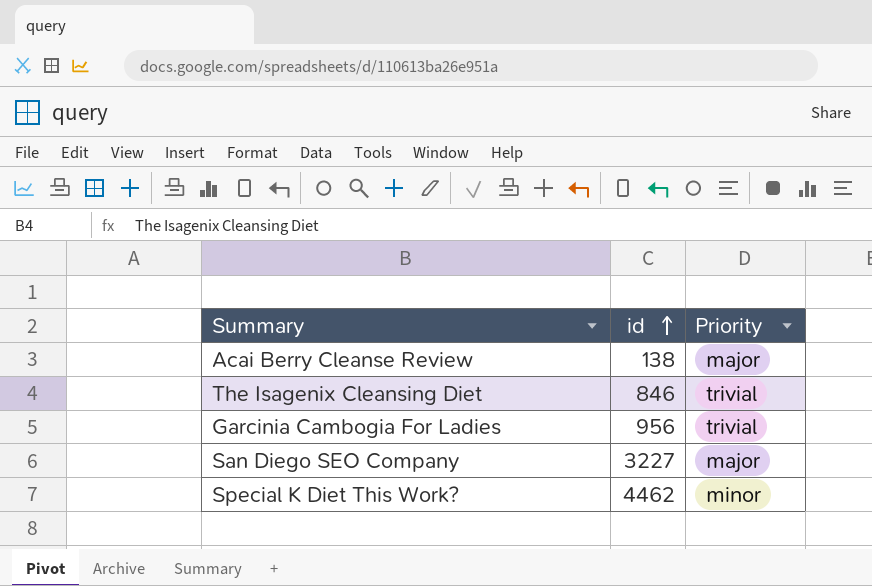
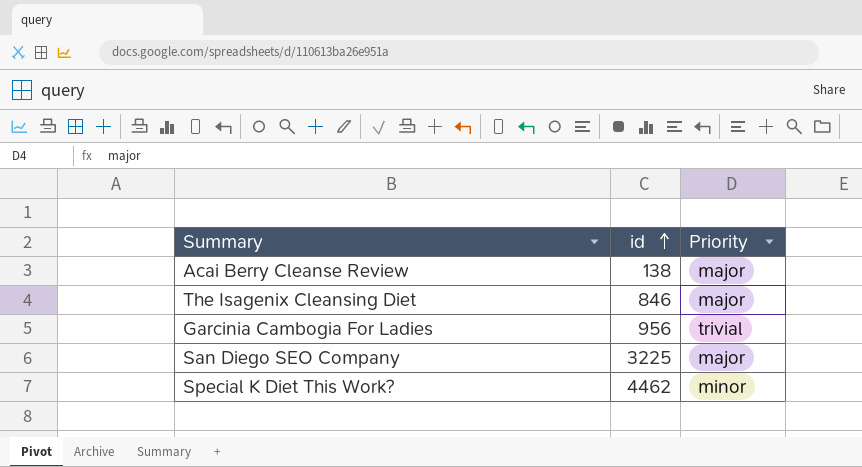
The Isagenix Cleansing Diet | Priority: trivial -> major
San Diego SEO Company | id: 3227 -> 3225

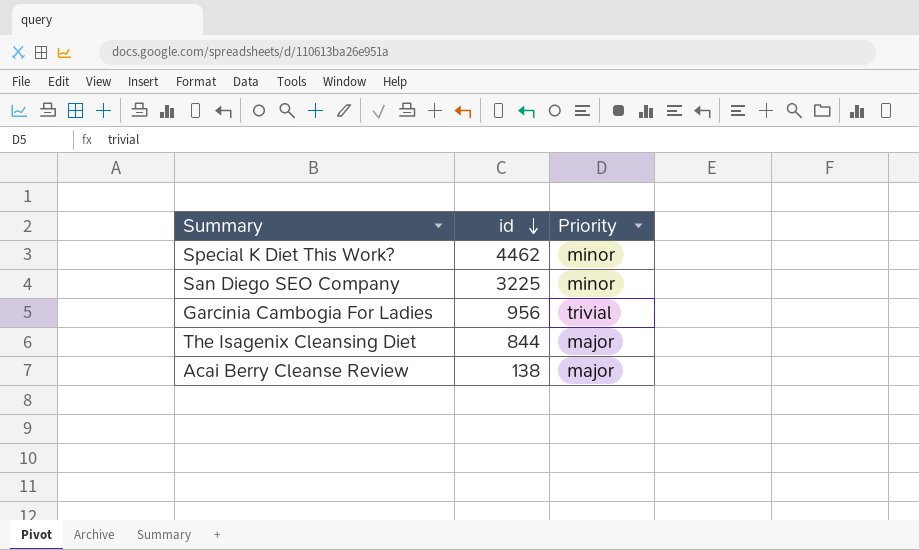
row order: id ascending -> id descending
San Diego SEO Company | Priority: major -> minor
The Isagenix Cleansing Diet | id: 846 -> 844

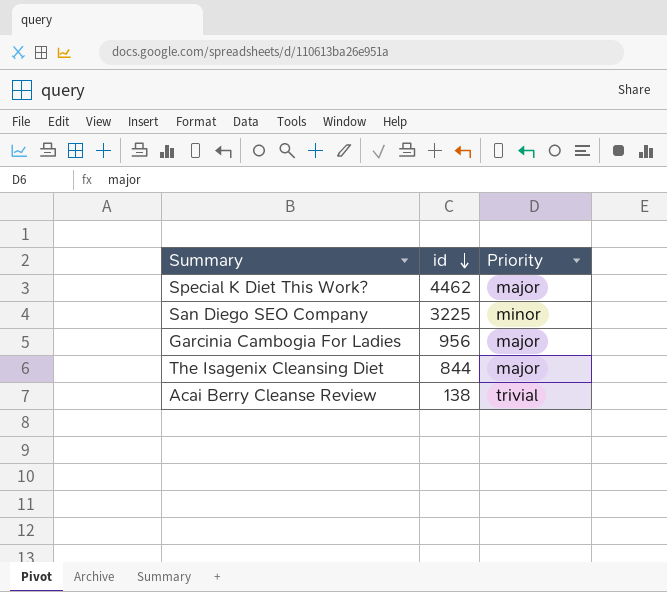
Special K Diet This Work? | Priority: minor -> major
Garcinia Cambogia For Ladies | Priority: trivial -> major
Acai Berry Cleanse Review | Priority: major -> trivial

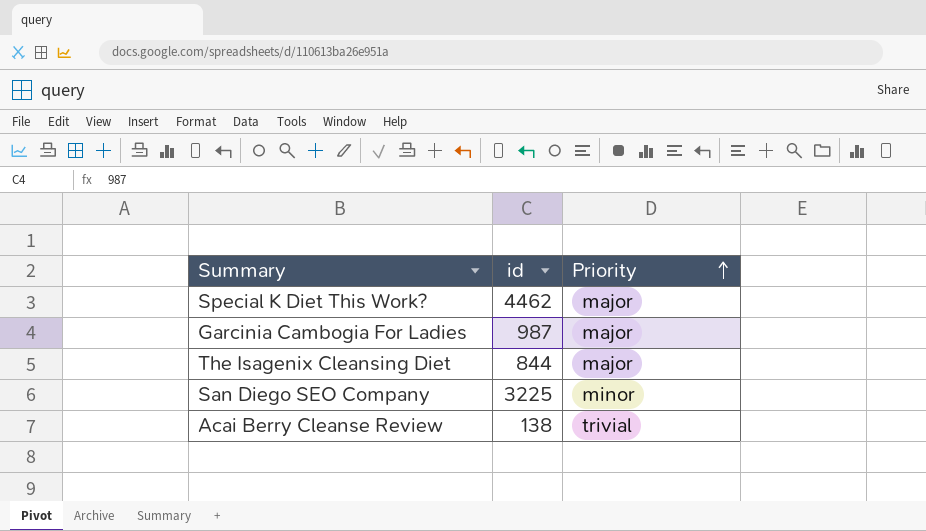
row order: id descending -> Priority ascending
Garcinia Cambogia For Ladies | id: 956 -> 987

